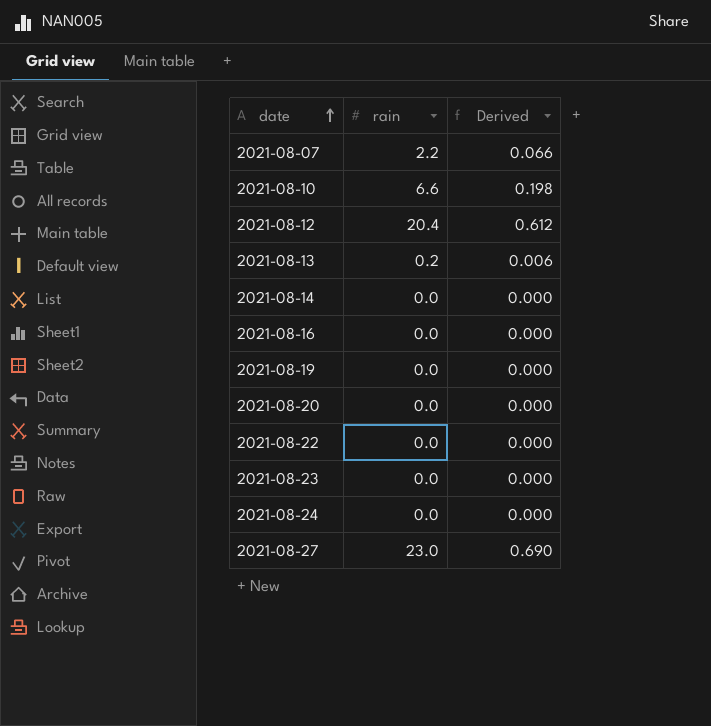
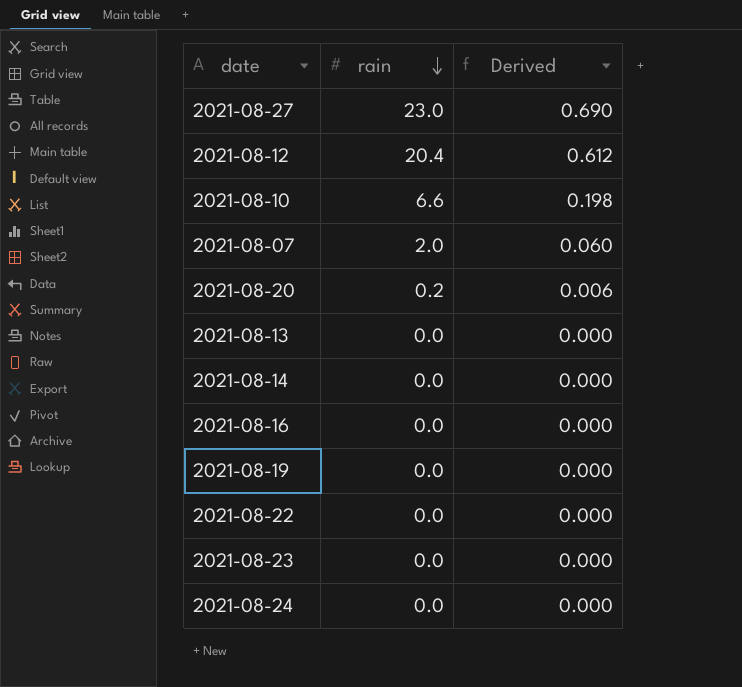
row order: date ascending -> rain descending
2021-08-07 | rain: 2.2 -> 2.0
2021-08-07 | Derived: 0.066 -> 0.060
2021-08-20 | rain: 0.0 -> 0.2
2021-08-20 | Derived: 0.000 -> 0.006
2021-08-13 | rain: 0.2 -> 0.0
2021-08-13 | Derived: 0.006 -> 0.000

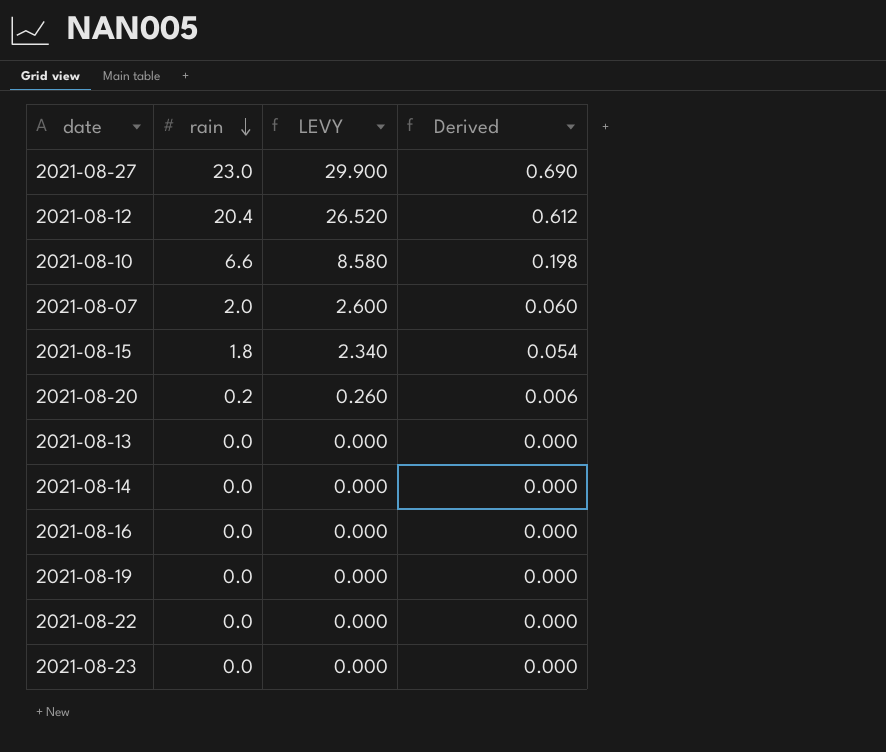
column LEVY | formula: none -> [rain] * 1.3
row 2021-08-24: 0.0 | 0.000 -> none
row 2021-08-15: none -> 1.8 | 2.340 | 0.054

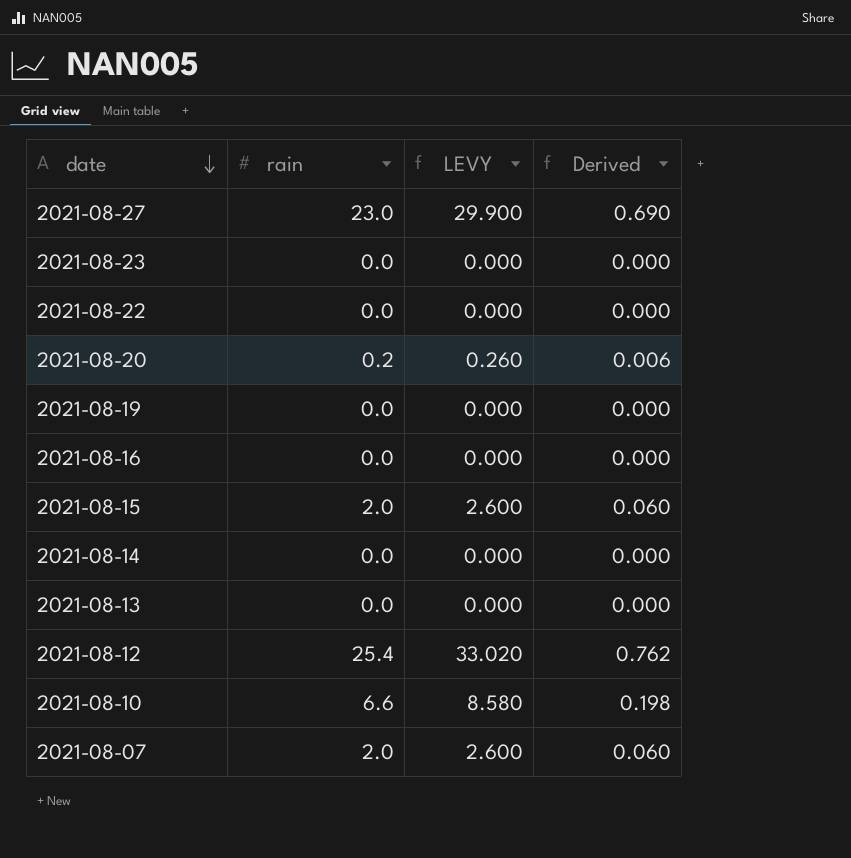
row order: rain descending -> date descending
2021-08-15 | rain: 1.8 -> 2.0
2021-08-15 | LEVY: 2.340 -> 2.600
2021-08-15 | Derived: 0.054 -> 0.060
2021-08-12 | rain: 20.4 -> 25.4
2021-08-12 | LEVY: 26.520 -> 33.020
2021-08-12 | Derived: 0.612 -> 0.762

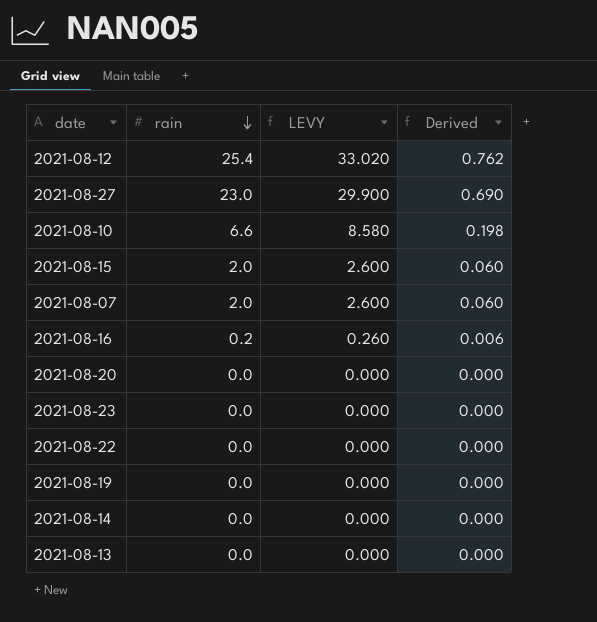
row order: date descending -> rain descending
2021-08-16 | rain: 0.0 -> 0.2
2021-08-16 | LEVY: 0.000 -> 0.260
2021-08-16 | Derived: 0.000 -> 0.006
2021-08-20 | rain: 0.2 -> 0.0
2021-08-20 | LEVY: 0.260 -> 0.000
2021-08-20 | Derived: 0.006 -> 0.000

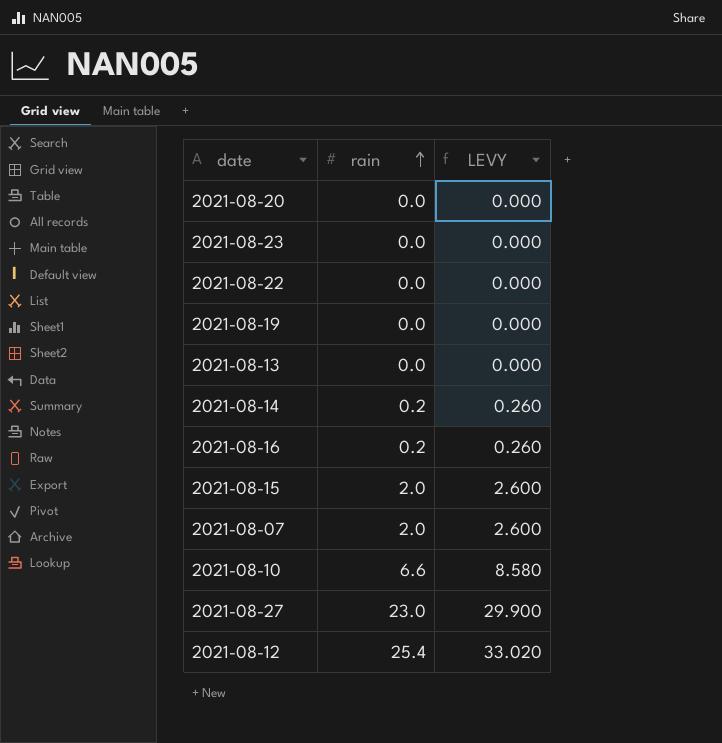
row order: rain descending -> rain ascending
column Derived | formula: [rain] * 0.03 -> none
2021-08-14 | rain: 0.0 -> 0.2
2021-08-14 | LEVY: 0.000 -> 0.260

